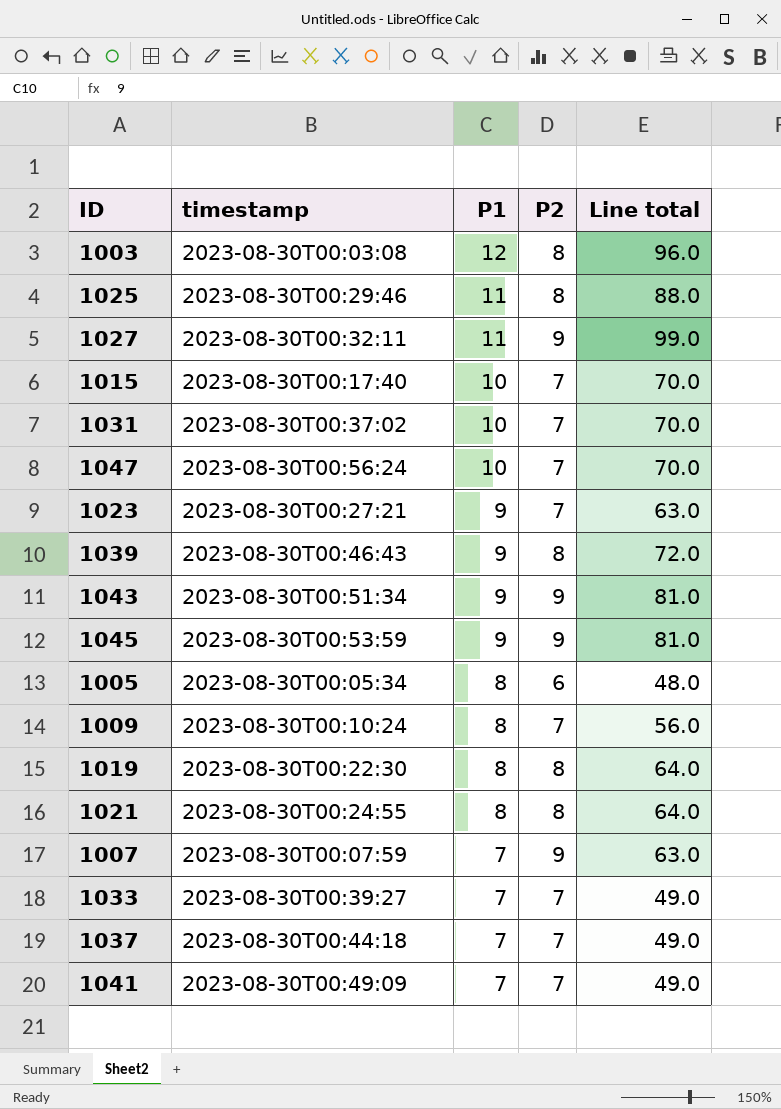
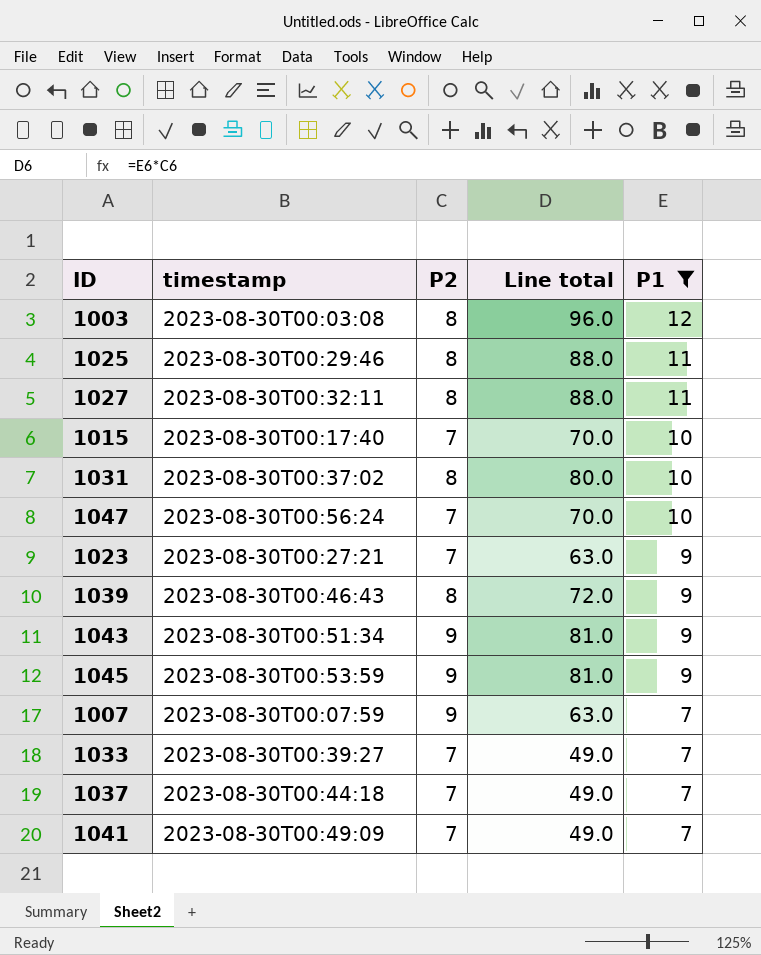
filter: none -> P1 != 8
column P1 | position: 3 -> 5
1027 | P2: 9 -> 8
1027 | Line total: 99.0 -> 88.0
1031 | P2: 7 -> 8
1031 | Line total: 70.0 -> 80.0

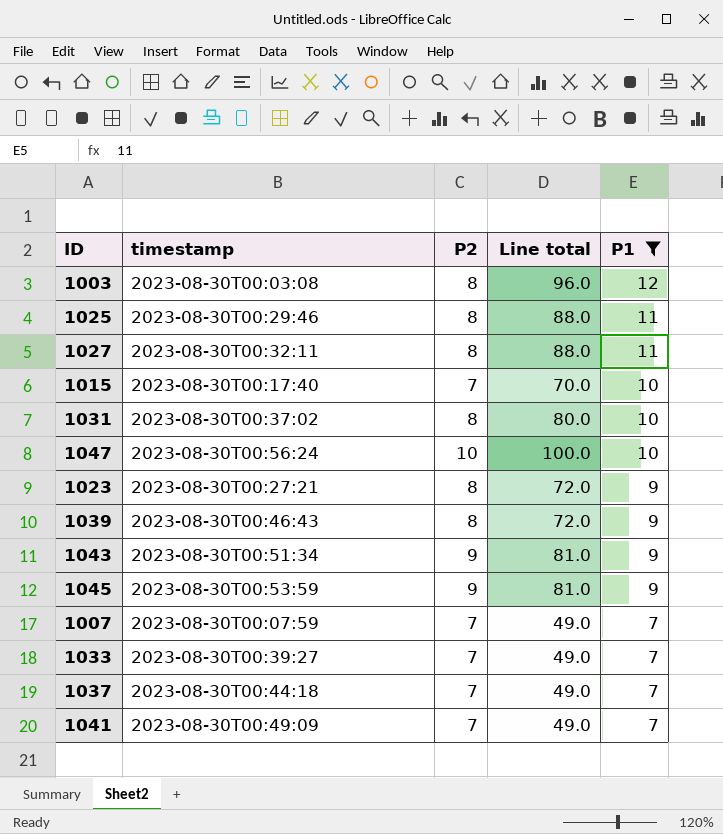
1047 | P2: 7 -> 10
1047 | Line total: 70.0 -> 100.0
1023 | P2: 7 -> 8
1023 | Line total: 63.0 -> 72.0
1007 | P2: 9 -> 7
1007 | Line total: 63.0 -> 49.0

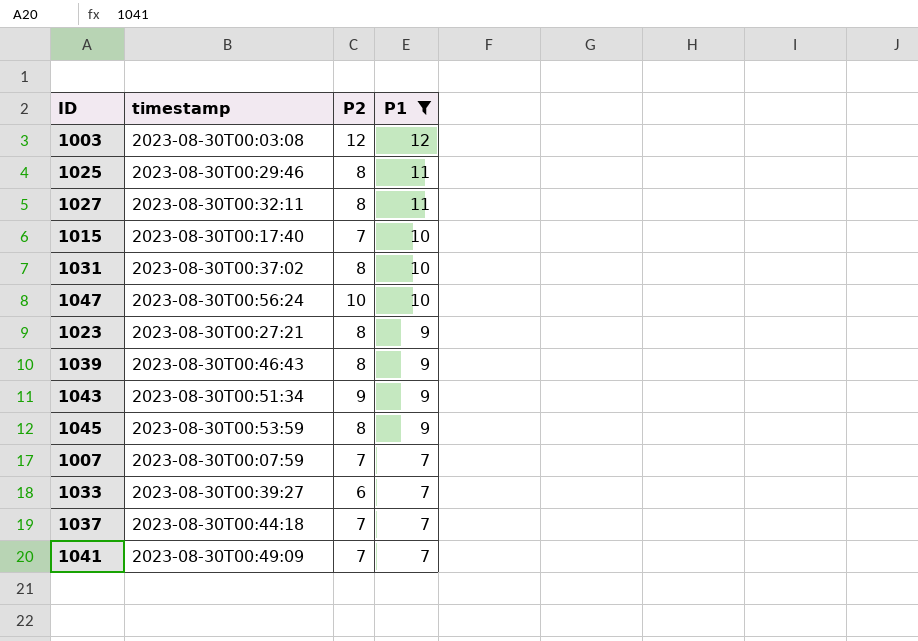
column Line total | formula: [P2] * [P1] -> none
1003 | P2: 8 -> 12
1045 | P2: 9 -> 8
1033 | P2: 7 -> 6

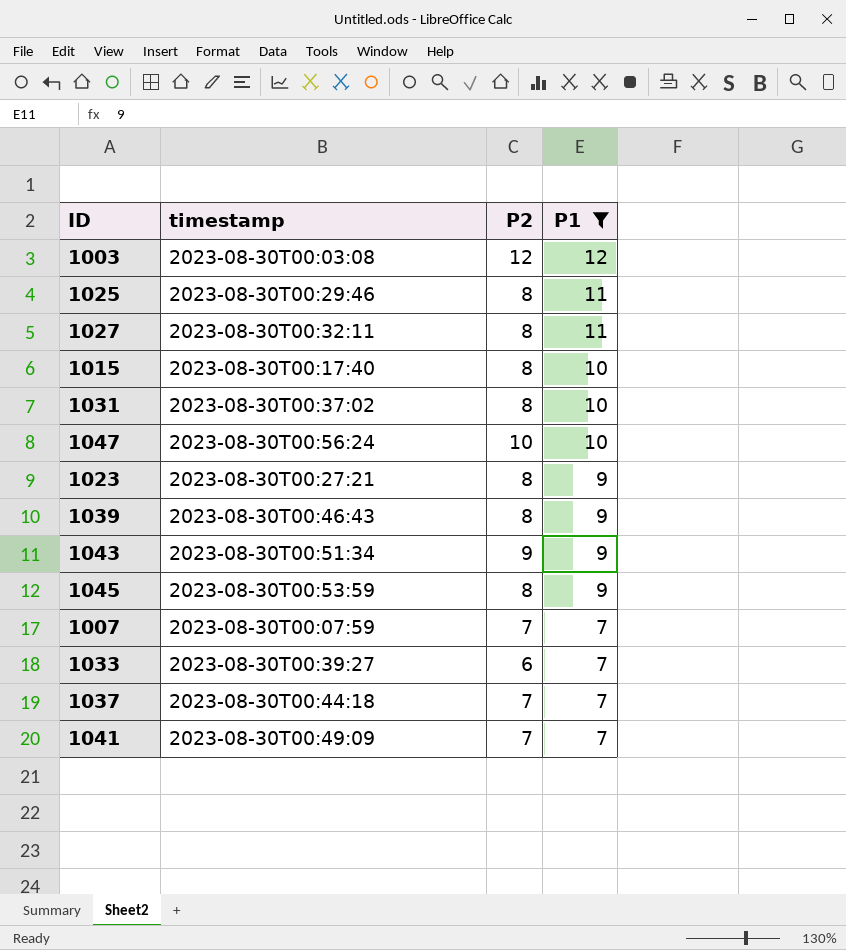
1015 | P2: 7 -> 8

